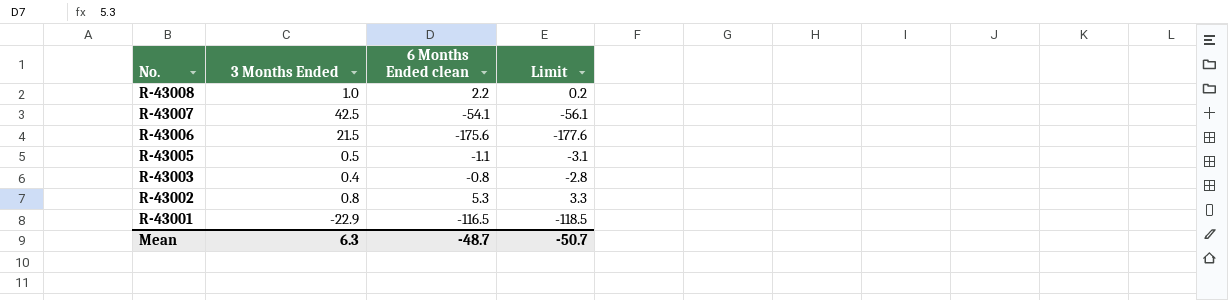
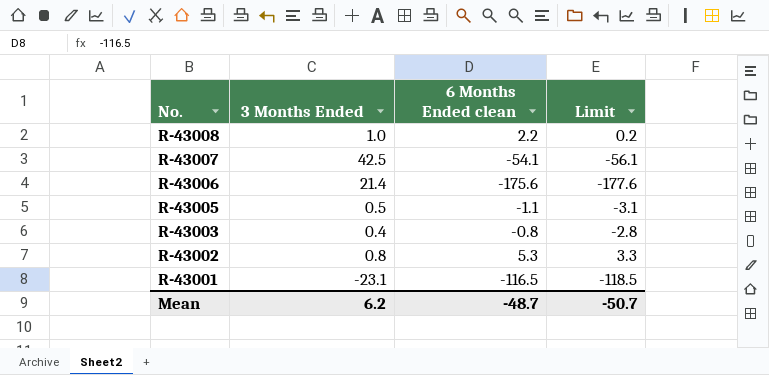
R-43006 | 3 Months Ended: 21.5 -> 21.4
R-43001 | 3 Months Ended: -22.9 -> -23.1
Mean | 3 Months Ended: 6.3 -> 6.2

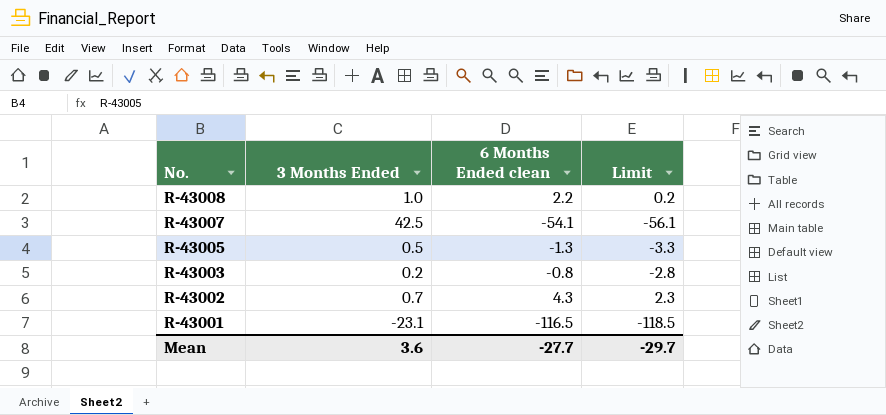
row R-43006: 21.4 | -175.6 | -177.6 -> none
R-43005 | 6 Months Ended clean: -1.1 -> -1.3
R-43005 | Limit: -3.1 -> -3.3
R-43003 | 3 Months Ended: 0.4 -> 0.2
R-43002 | 3 Months Ended: 0.8 -> 0.7
R-43002 | 6 Months Ended clean: 5.3 -> 4.3
R-43002 | Limit: 3.3 -> 2.3
Mean | 3 Months Ended: 6.2 -> 3.6
Mean | 6 Months Ended clean: -48.7 -> -27.7
Mean | Limit: -50.7 -> -29.7

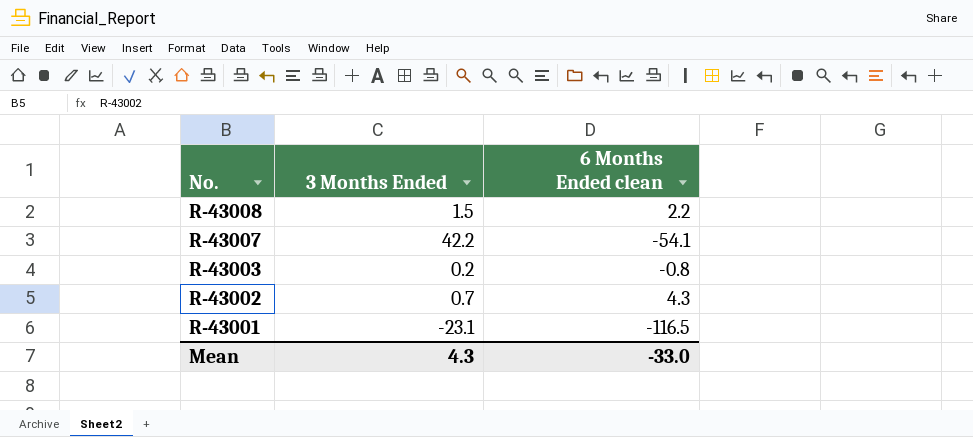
column Limit | formula: [6 Months Ended clean] - 2 -> none
row R-43005: 0.5 | -1.3 | -3.3 -> none
R-43008 | 3 Months Ended: 1.0 -> 1.5
R-43007 | 3 Months Ended: 42.5 -> 42.2
Mean | 3 Months Ended: 3.6 -> 4.3
Mean | 6 Months Ended clean: -27.7 -> -33.0

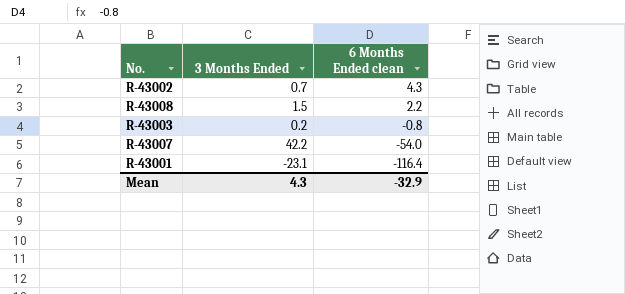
row order: No. descending -> 6 Months Ended clean descending
R-43007 | 6 Months Ended clean: -54.1 -> -54.0
R-43001 | 6 Months Ended clean: -116.5 -> -116.4
Mean | 6 Months Ended clean: -33.0 -> -32.9

